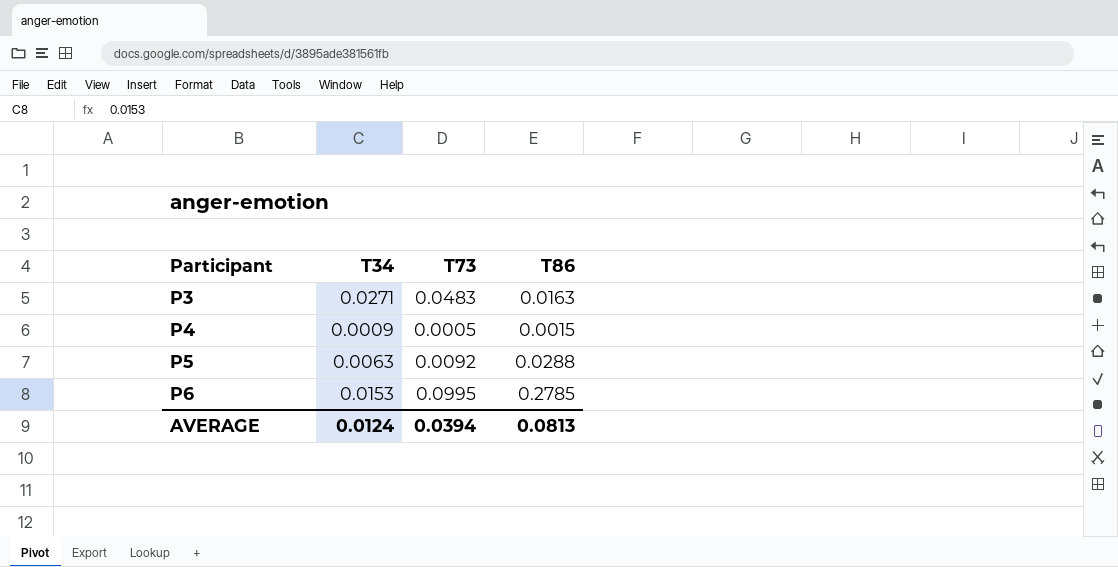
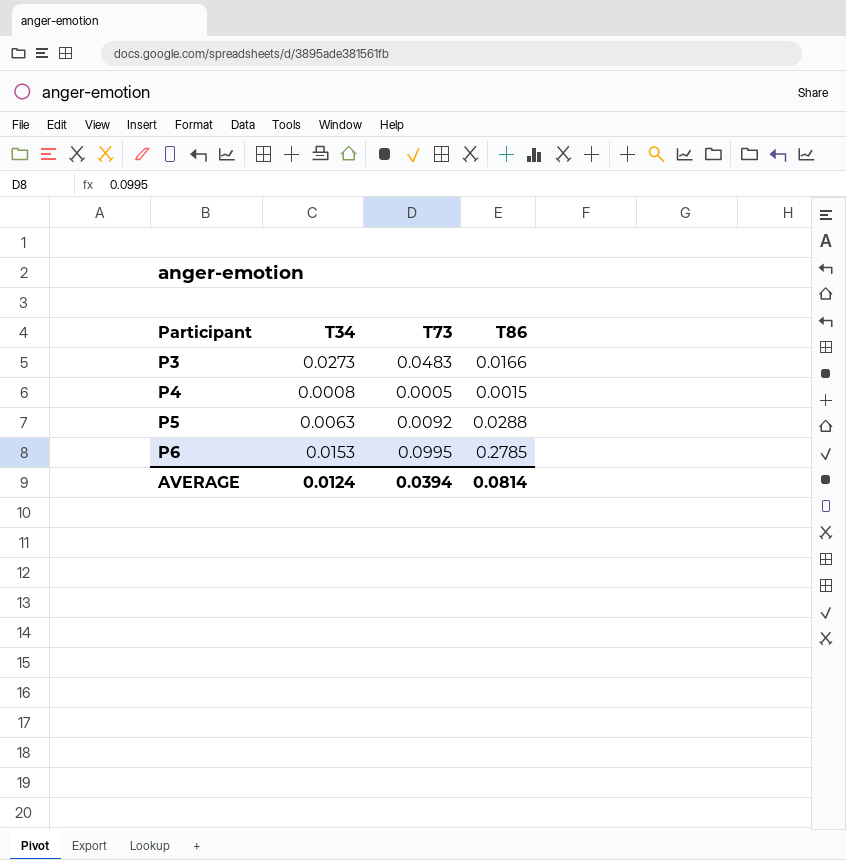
P3 | T34: 0.0271 -> 0.0273
P3 | T86: 0.0163 -> 0.0166
P4 | T34: 0.0009 -> 0.0008
AVERAGE | T86: 0.0813 -> 0.0814

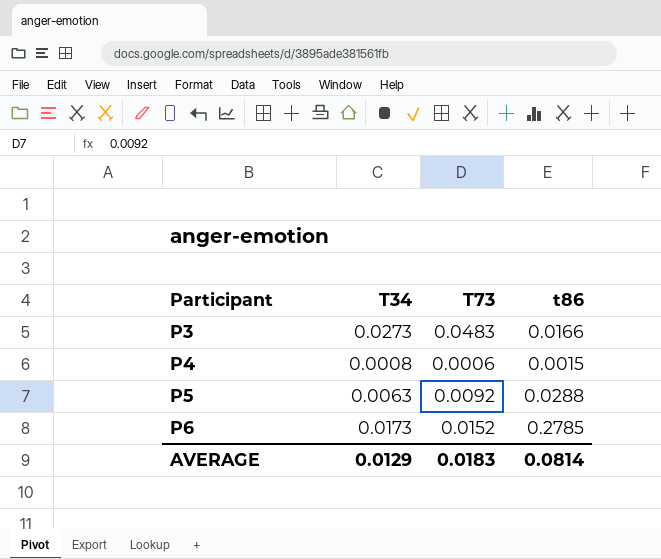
column name: T86 -> t86
P4 | T73: 0.0005 -> 0.0006
P6 | T34: 0.0153 -> 0.0173
P6 | T73: 0.0995 -> 0.0152
AVERAGE | T34: 0.0124 -> 0.0129
AVERAGE | T73: 0.0394 -> 0.0183

